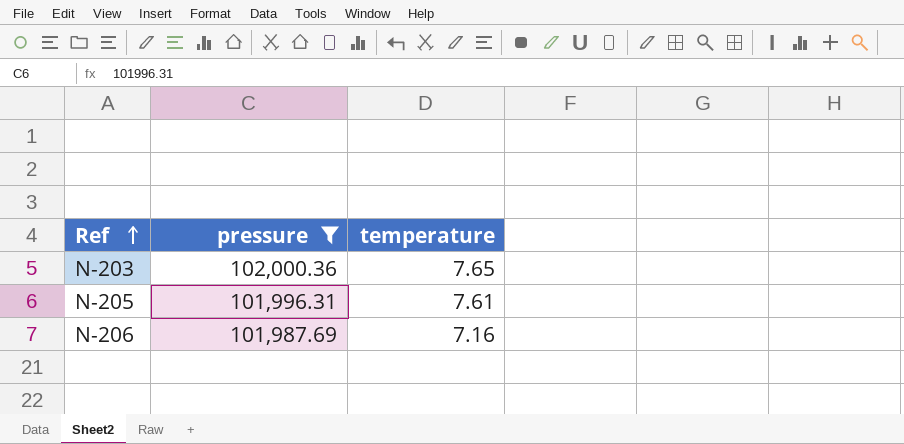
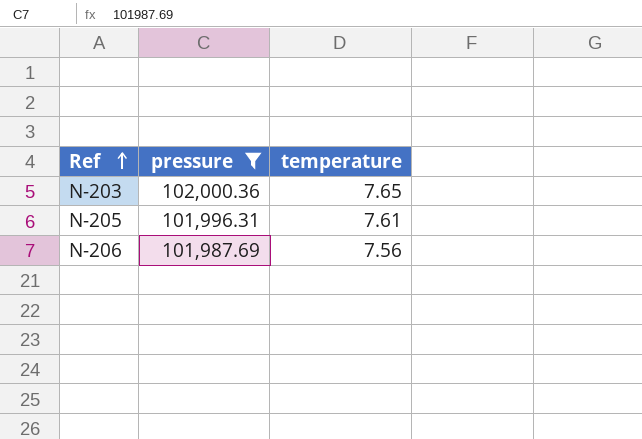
N-206 | temperature: 7.16 -> 7.56

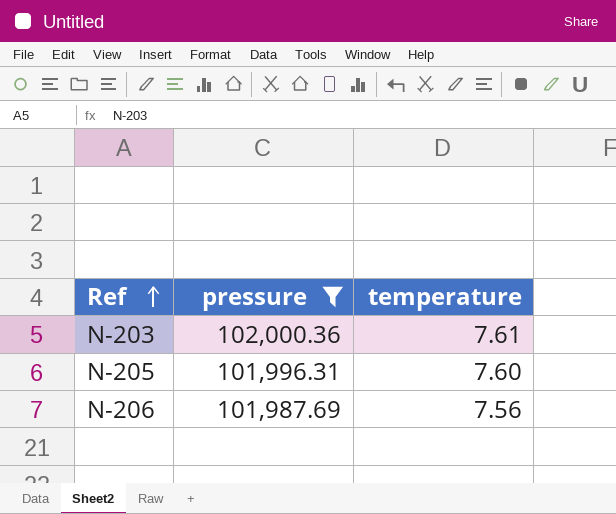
N-203 | temperature: 7.65 -> 7.61
N-205 | temperature: 7.61 -> 7.60

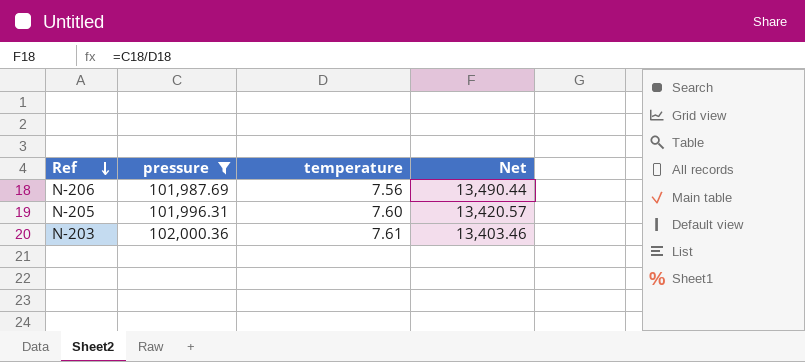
row order: Ref ascending -> Ref descending
column Net | formula: none -> [pressure] / [temperature]

